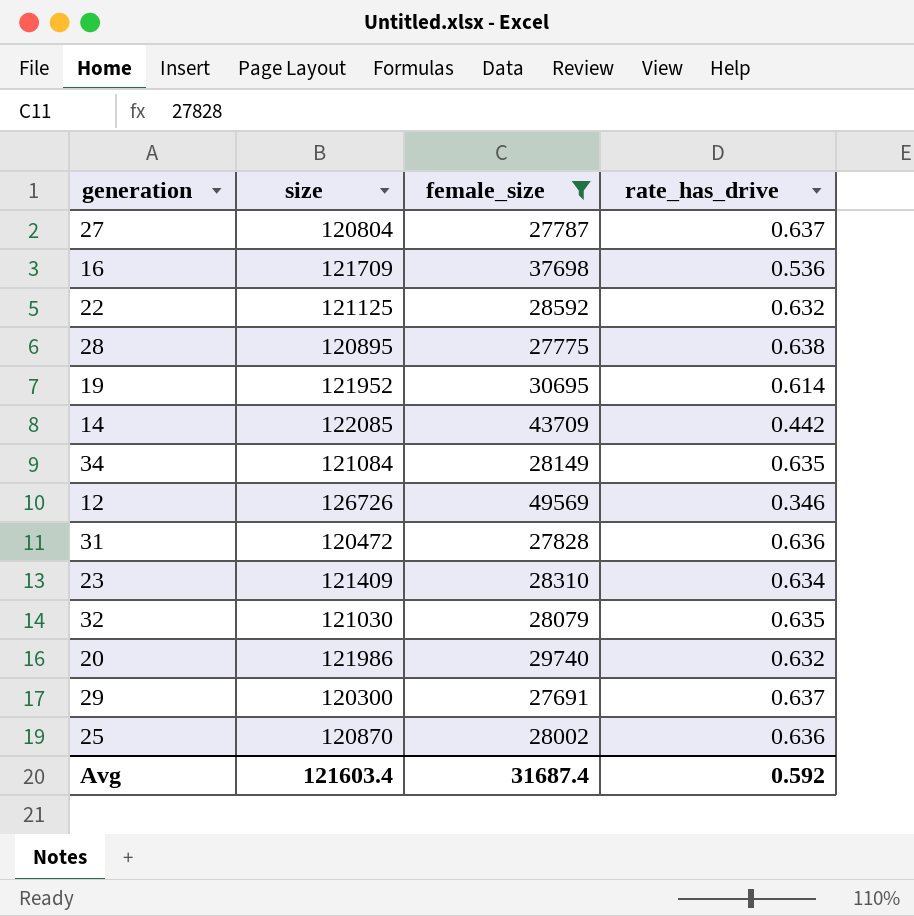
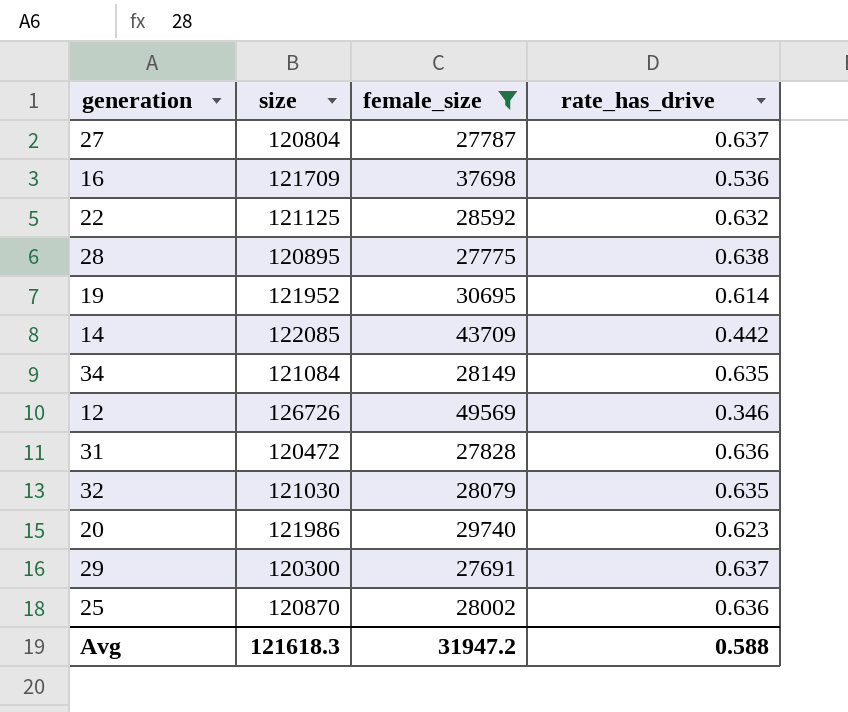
row 23: 121409 | 28310 | 0.634 -> none
20 | rate_has_drive: 0.632 -> 0.623
Avg | size: 121603.4 -> 121618.3
Avg | female_size: 31687.4 -> 31947.2
Avg | rate_has_drive: 0.592 -> 0.588

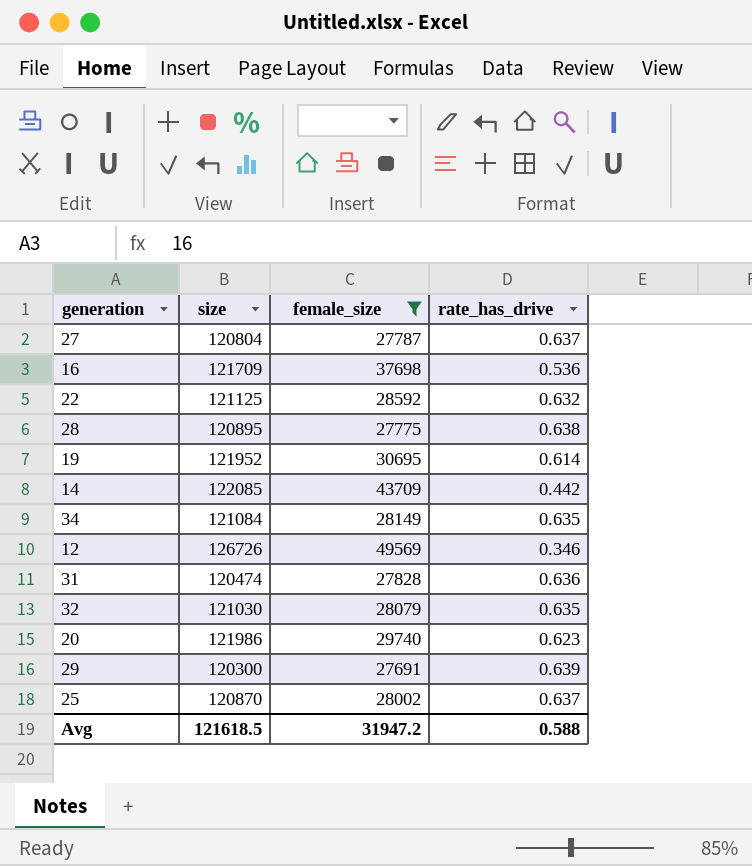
31 | size: 120472 -> 120474
29 | rate_has_drive: 0.637 -> 0.639
25 | rate_has_drive: 0.636 -> 0.637
Avg | size: 121618.3 -> 121618.5

